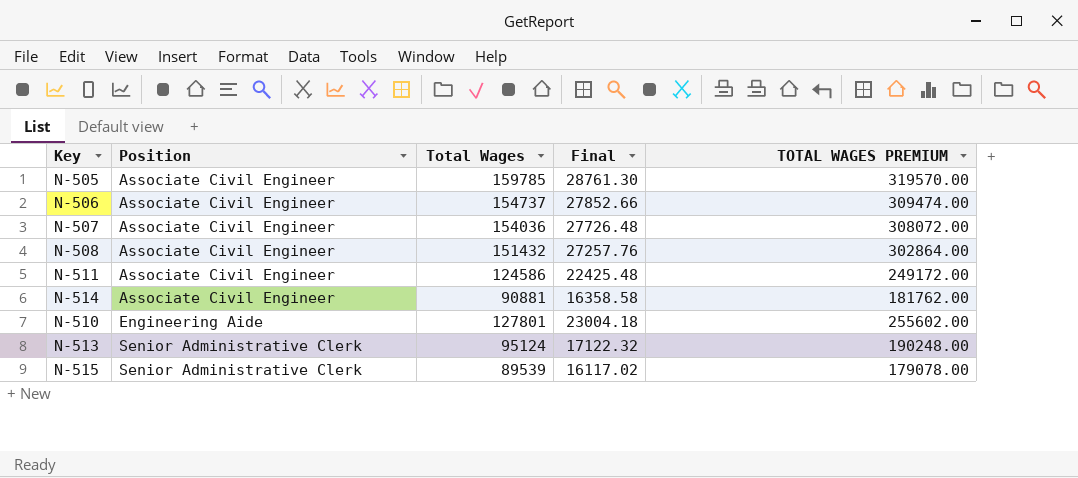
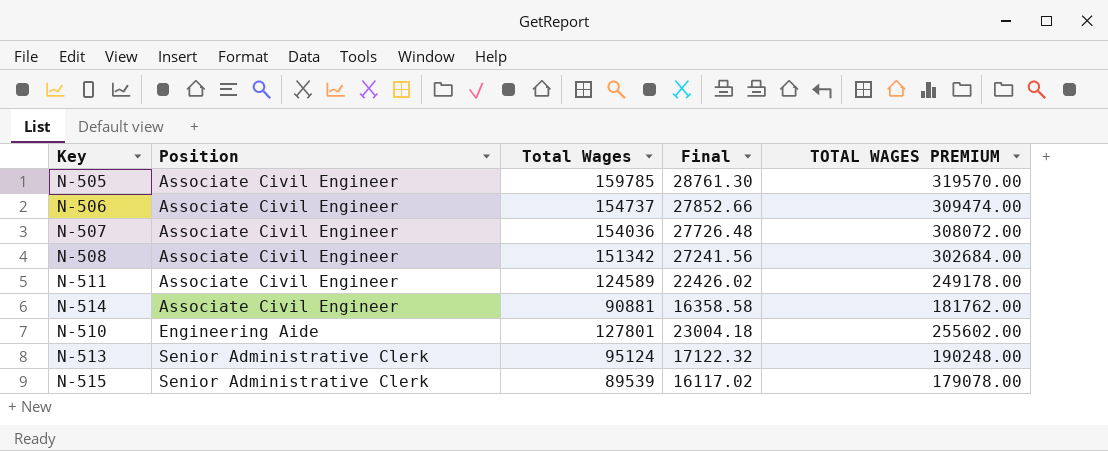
N-508 | Total Wages: 151432 -> 151342
N-508 | Final: 27257.76 -> 27241.56
N-508 | TOTAL WAGES PREMIUM: 302864.00 -> 302684.00
N-511 | Total Wages: 124586 -> 124589
N-511 | Final: 22425.48 -> 22426.02
N-511 | TOTAL WAGES PREMIUM: 249172.00 -> 249178.00

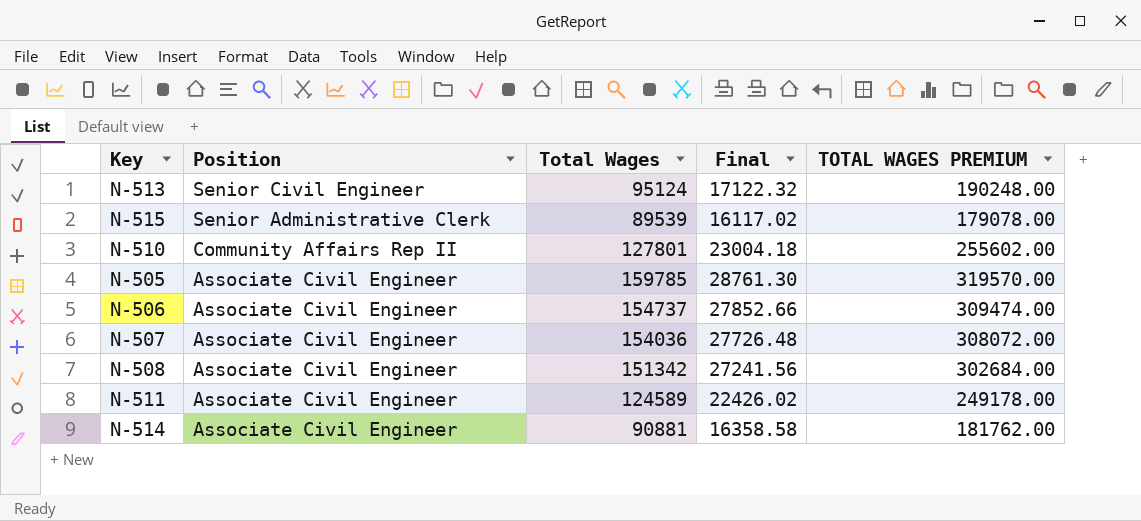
row order: Position ascending -> Position descending
N-513 | Position: Senior Administrative Clerk -> Senior Civil Engineer
N-510 | Position: Engineering Aide -> Community Affairs Rep II

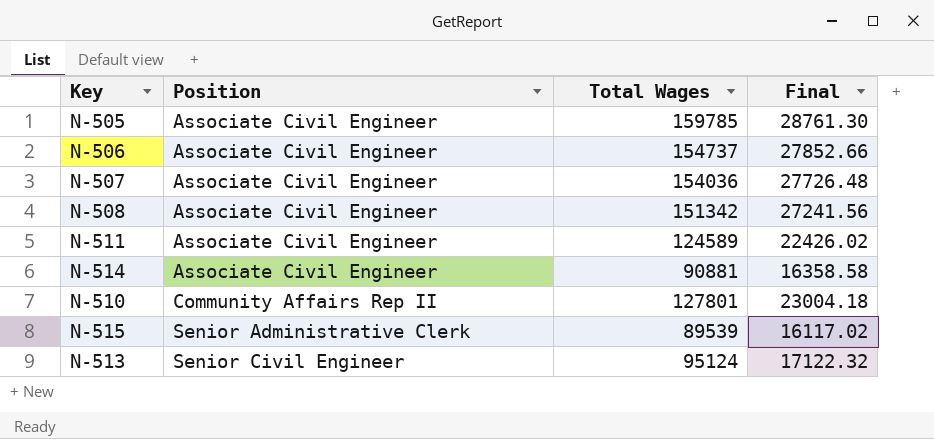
row order: Position descending -> Position ascending
column TOTAL WAGES PREMIUM | formula: [Total Wages] * 2 -> none

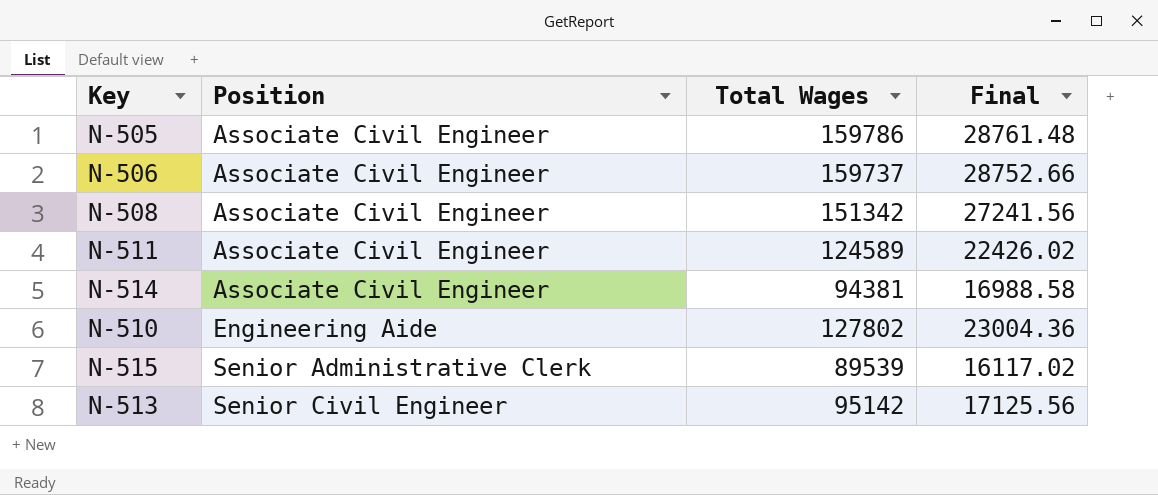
row N-507: Associate Civil Engineer | 154036 | 27726.48 -> none
N-505 | Total Wages: 159785 -> 159786
N-505 | Final: 28761.30 -> 28761.48
N-506 | Total Wages: 154737 -> 159737
N-506 | Final: 27852.66 -> 28752.66
N-514 | Total Wages: 90881 -> 94381
N-514 | Final: 16358.58 -> 16988.58
N-510 | Position: Community Affairs Rep II -> Engineering Aide
N-510 | Total Wages: 127801 -> 127802
N-510 | Final: 23004.18 -> 23004.36
N-513 | Total Wages: 95124 -> 95142
N-513 | Final: 17122.32 -> 17125.56

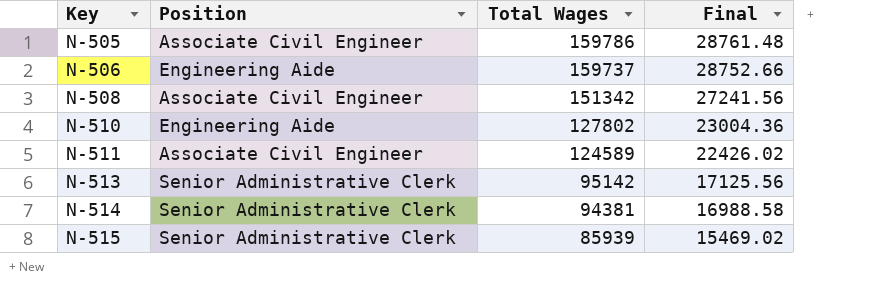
row order: Position ascending -> Key ascending
N-506 | Position: Associate Civil Engineer -> Engineering Aide
N-513 | Position: Senior Civil Engineer -> Senior Administrative Clerk
N-514 | Position: Associate Civil Engineer -> Senior Administrative Clerk
N-515 | Total Wages: 89539 -> 85939
N-515 | Final: 16117.02 -> 15469.02

